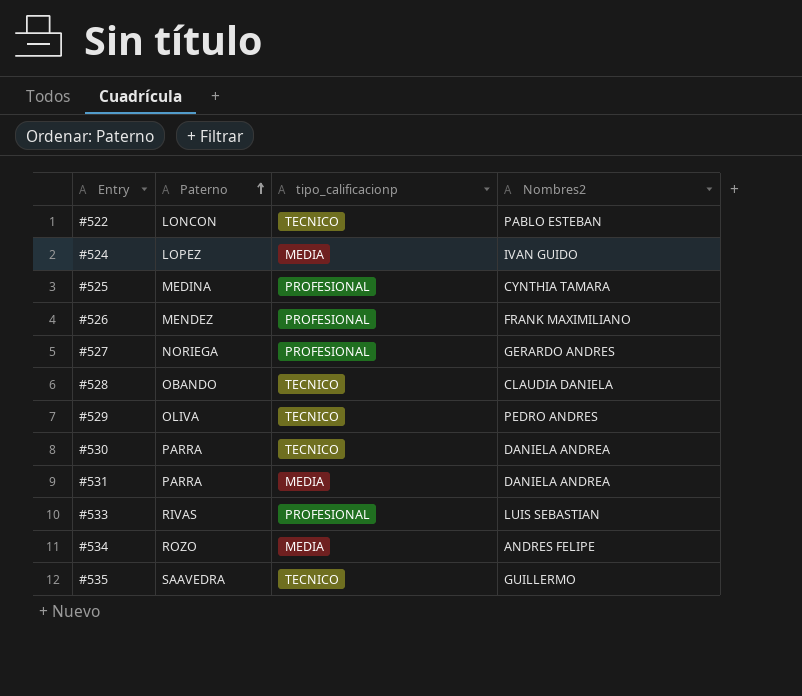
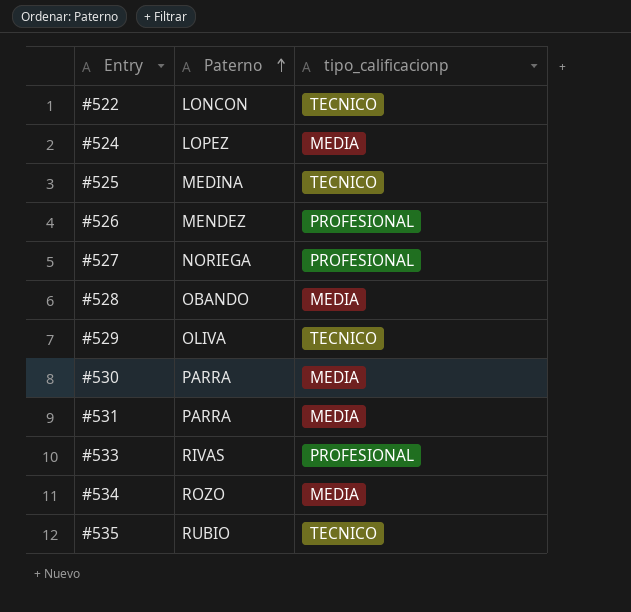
column Nombres2 | position: 4 -> none
#525 | tipo_calificacionp: PROFESIONAL -> TECNICO
#528 | tipo_calificacionp: TECNICO -> MEDIA
#530 | tipo_calificacionp: TECNICO -> MEDIA
#535 | Paterno: SAAVEDRA -> RUBIO

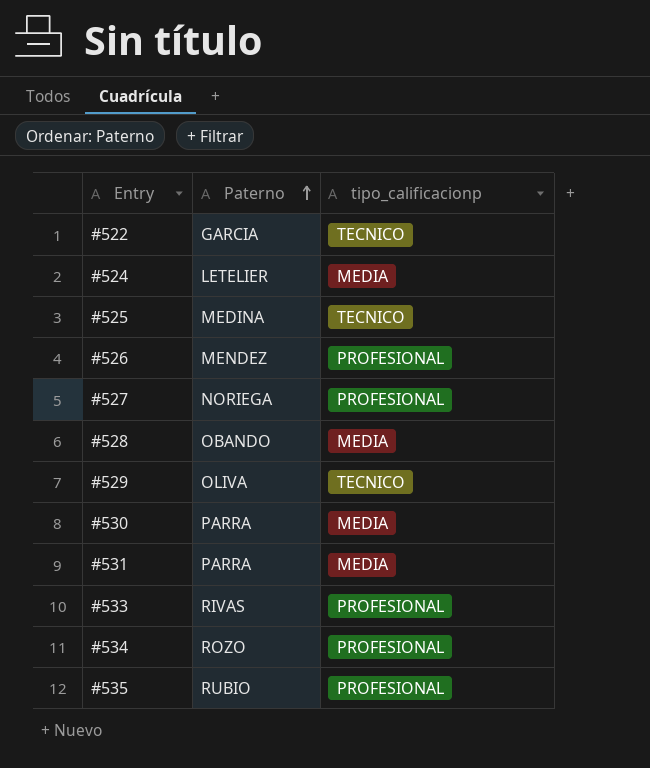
#522 | Paterno: LONCON -> GARCIA
#524 | Paterno: LOPEZ -> LETELIER
#534 | tipo_calificacionp: MEDIA -> PROFESIONAL
#535 | tipo_calificacionp: TECNICO -> PROFESIONAL

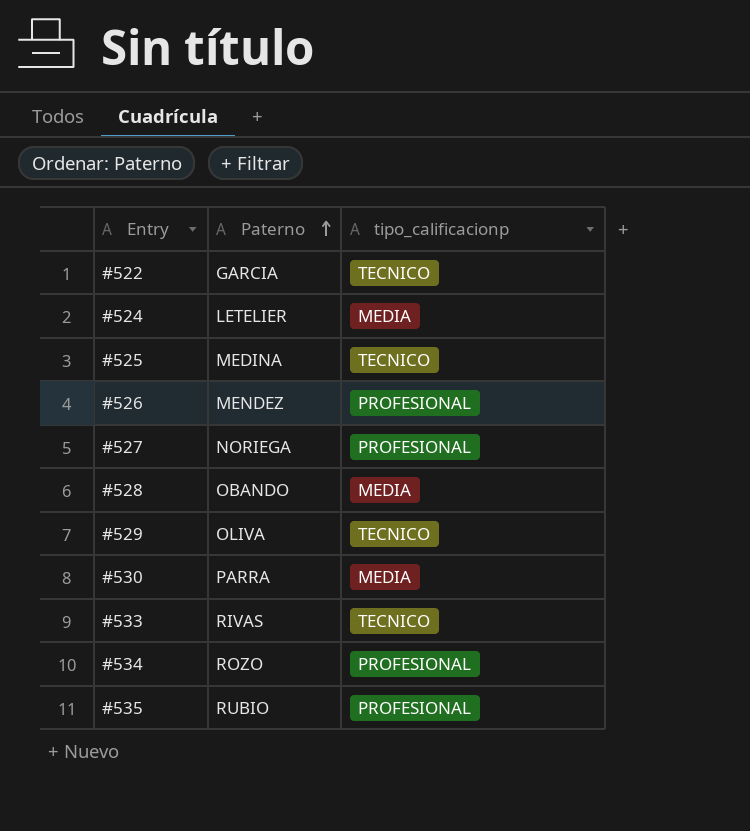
row #531: PARRA | MEDIA -> none
#533 | tipo_calificacionp: PROFESIONAL -> TECNICO

